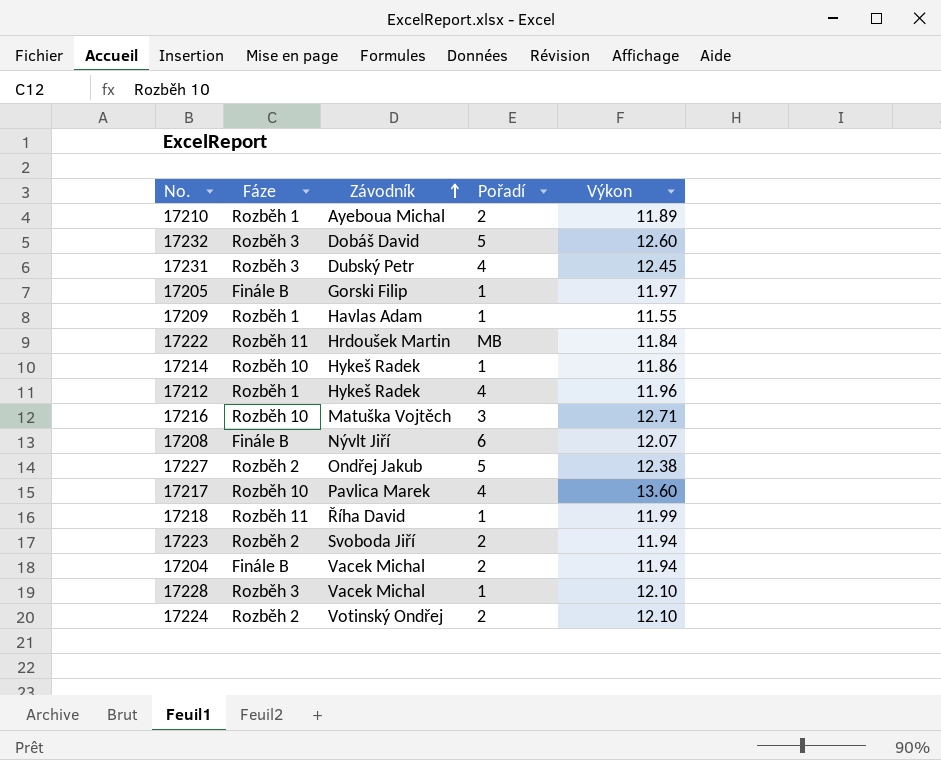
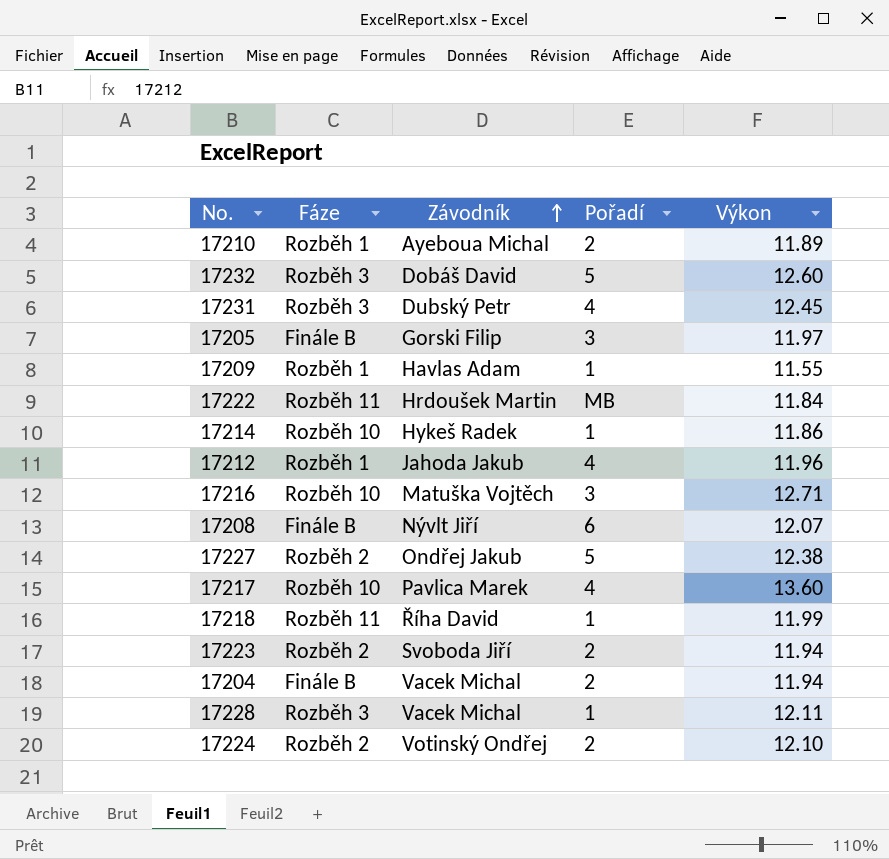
17205 | Pořadí: 1 -> 3
17212 | Závodník: Hykeš Radek -> Jahoda Jakub
17228 | Výkon: 12.10 -> 12.11

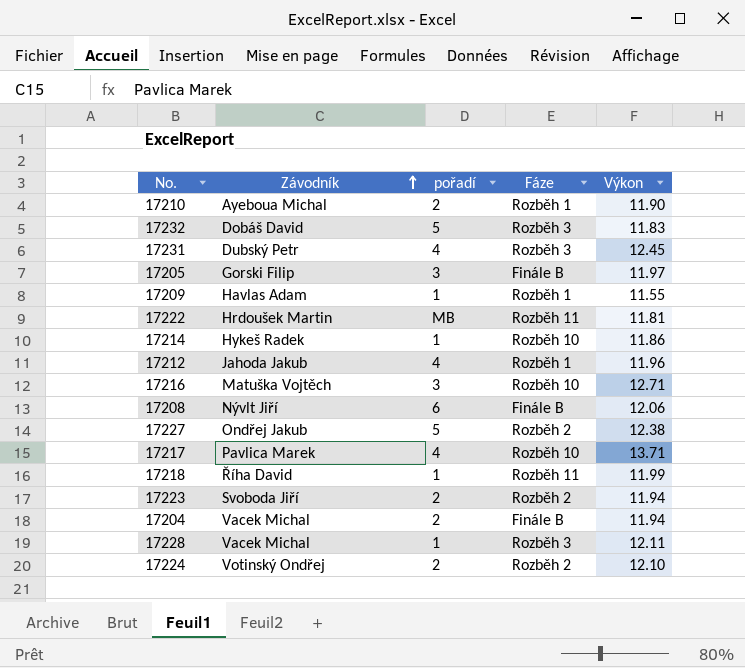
column name: Pořadí -> pořadí
column Fáze | position: 2 -> 4
17210 | Výkon: 11.89 -> 11.90
17232 | Výkon: 12.60 -> 11.83
17222 | Výkon: 11.84 -> 11.81
17208 | Výkon: 12.07 -> 12.06
17217 | Výkon: 13.60 -> 13.71

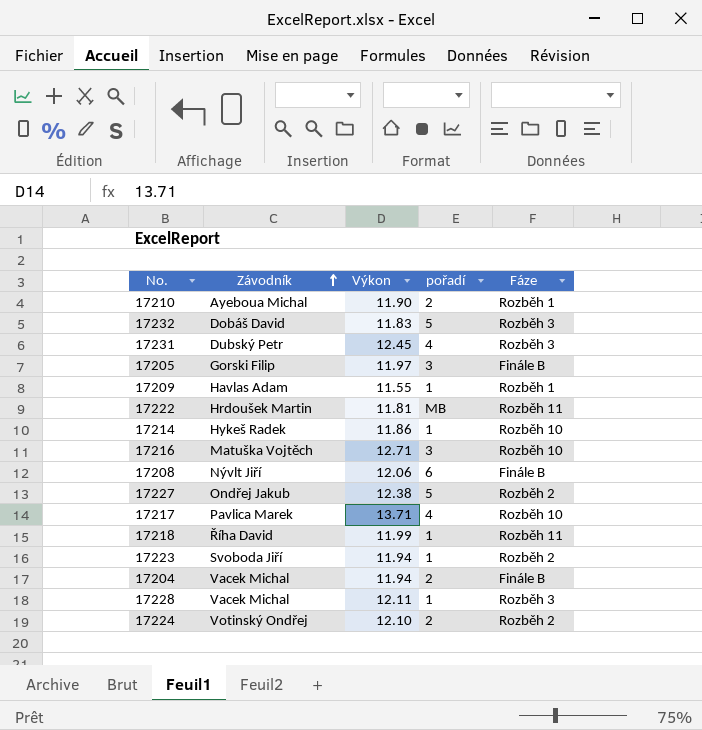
column Výkon | position: 5 -> 3
row 17212: Jahoda Jakub | 4 | Rozběh 1 | 11.96 -> none
17223 | pořadí: 2 -> 1

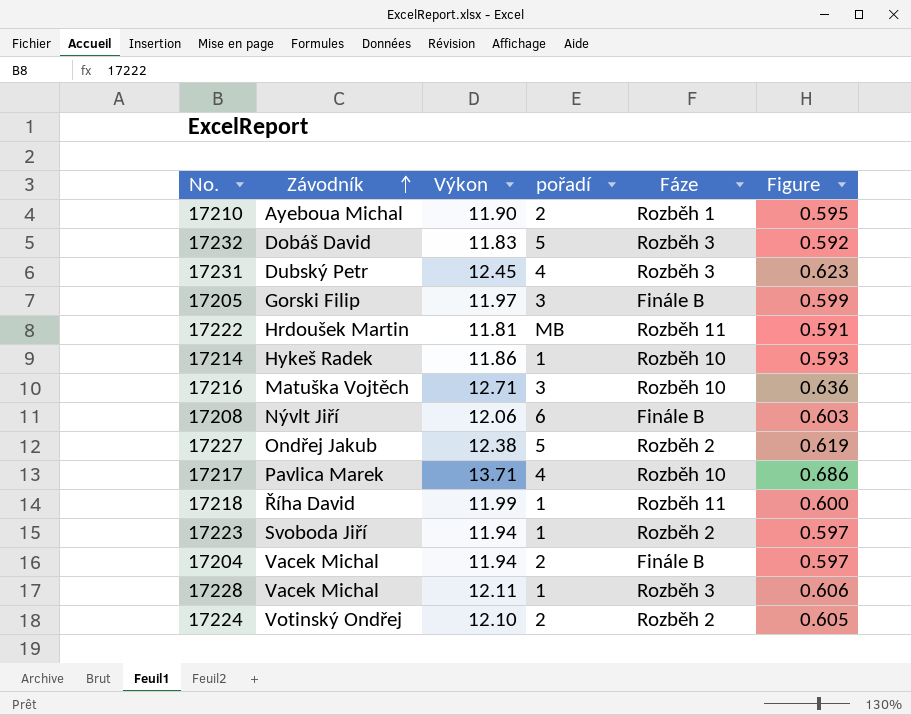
column Figure | formula: none -> [Výkon] * 0.05
row 17209: Havlas Adam | 11.55 | 1 | Rozběh 1 -> none

